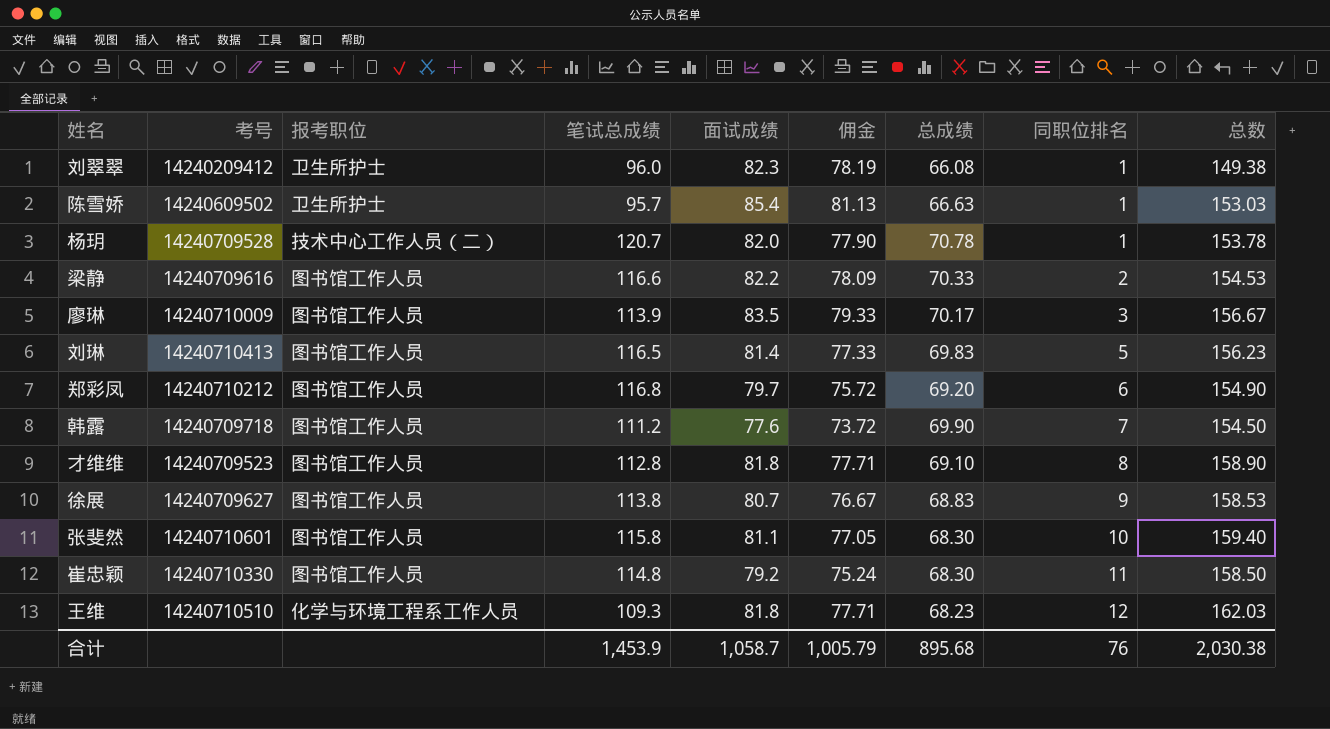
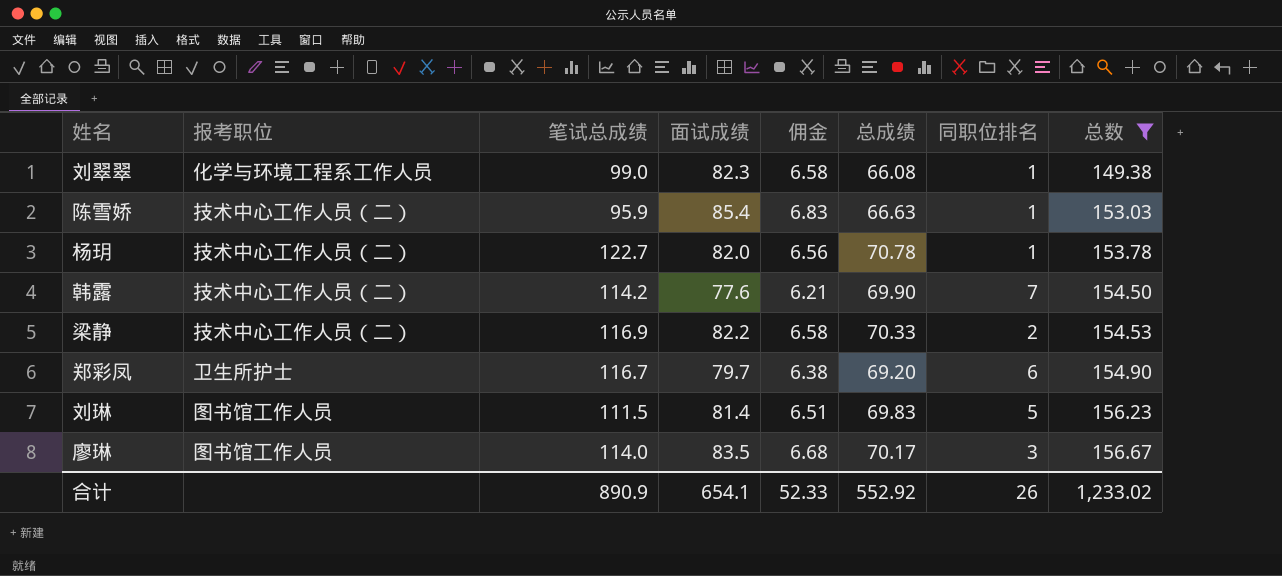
filter: none -> 总数 <= 156.67
row order: 同职位排名 ascending -> 总数 ascending
column 考号 | position: 2 -> none
column 佣金 | formula: [面试成绩] * 0.95 -> [面试成绩] * 0.08
刘翠翠 | 报考职位: 卫生所护士 -> 化学与环境工程系工作人员
刘翠翠 | 笔试总成绩: 96.0 -> 99.0
陈雪娇 | 报考职位: 卫生所护士 -> 技术中心工作人员（二）
陈雪娇 | 笔试总成绩: 95.7 -> 95.9
杨玥 | 笔试总成绩: 120.7 -> 122.7
韩露 | 报考职位: 图书馆工作人员 -> 技术中心工作人员（二）
韩露 | 笔试总成绩: 111.2 -> 114.2
梁静 | 报考职位: 图书馆工作人员 -> 技术中心工作人员（二）
梁静 | 笔试总成绩: 116.6 -> 116.9
郑彩凤 | 报考职位: 图书馆工作人员 -> 卫生所护士
郑彩凤 | 笔试总成绩: 116.8 -> 116.7
刘琳 | 笔试总成绩: 116.5 -> 111.5
廖琳 | 笔试总成绩: 113.9 -> 114.0
合计 | 笔试总成绩: 1,453.9 -> 890.9
合计 | 面试成绩: 1,058.7 -> 654.1
合计 | 佣金: 1,005.79 -> 52.33
合计 | 总成绩: 895.68 -> 552.92
合计 | 同职位排名: 76 -> 26
合计 | 总数: 2,030.38 -> 1,233.02

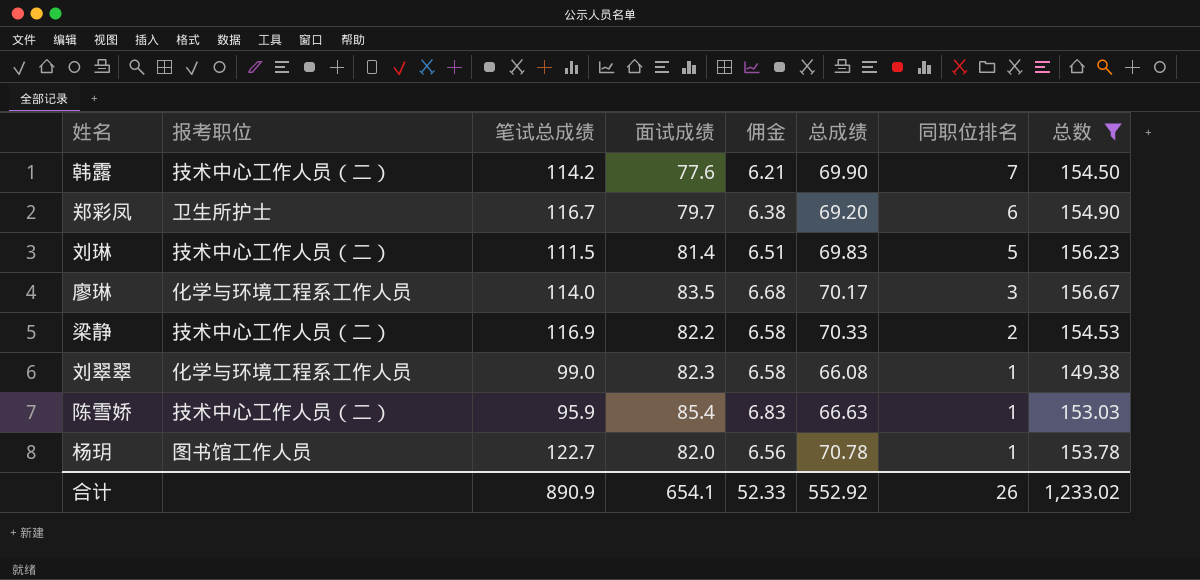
row order: 总数 ascending -> 同职位排名 descending
刘琳 | 报考职位: 图书馆工作人员 -> 技术中心工作人员（二）
廖琳 | 报考职位: 图书馆工作人员 -> 化学与环境工程系工作人员
杨玥 | 报考职位: 技术中心工作人员（二） -> 图书馆工作人员

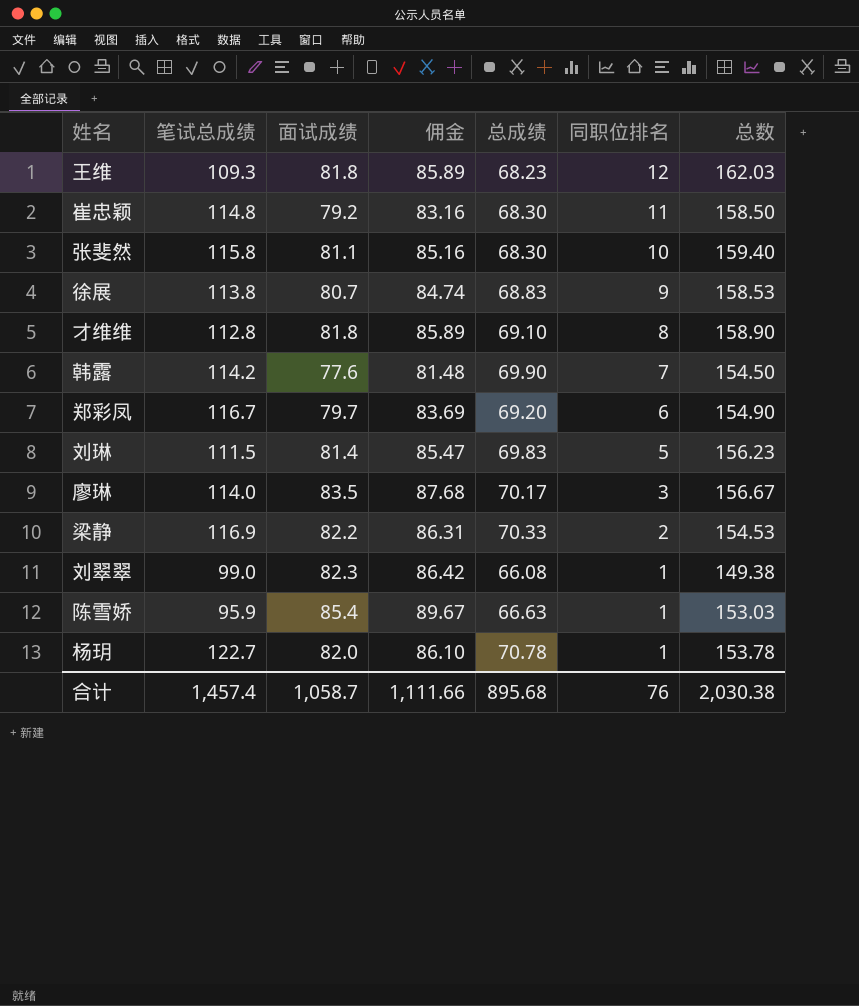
filter: 总数 <= 156.67 -> none
column 报考职位 | position: 2 -> none
column 佣金 | formula: [面试成绩] * 0.08 -> [面试成绩] * 1.05
合计 | 笔试总成绩: 890.9 -> 1,457.4
合计 | 面试成绩: 654.1 -> 1,058.7
合计 | 佣金: 52.33 -> 1,111.66
合计 | 总成绩: 552.92 -> 895.68
合计 | 同职位排名: 26 -> 76
合计 | 总数: 1,233.02 -> 2,030.38

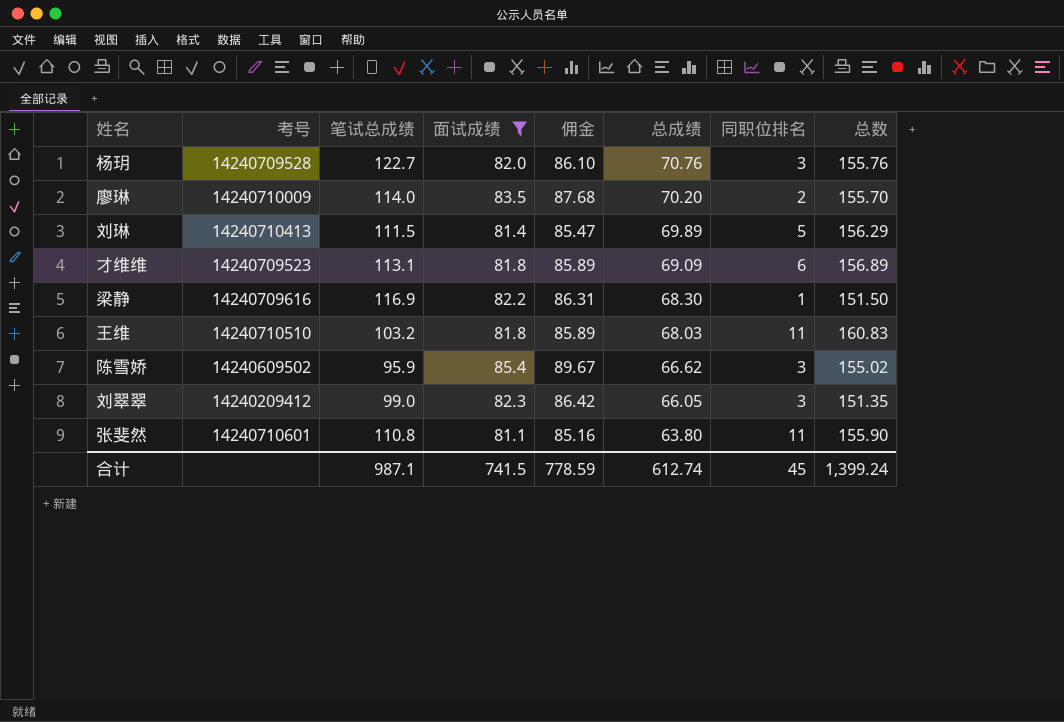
filter: none -> 面试成绩 >= 81.1
row order: 同职位排名 descending -> 总成绩 descending
column 考号 | position: none -> 2
杨玥 | 总成绩: 70.78 -> 70.76
杨玥 | 同职位排名: 1 -> 3
杨玥 | 总数: 153.78 -> 155.76
廖琳 | 总成绩: 70.17 -> 70.20
廖琳 | 同职位排名: 3 -> 2
廖琳 | 总数: 156.67 -> 155.70
刘琳 | 总成绩: 69.83 -> 69.89
刘琳 | 总数: 156.23 -> 156.29
才维维 | 笔试总成绩: 112.8 -> 113.1
才维维 | 总成绩: 69.10 -> 69.09
才维维 | 同职位排名: 8 -> 6
才维维 | 总数: 158.90 -> 156.89
梁静 | 总成绩: 70.33 -> 68.30
梁静 | 同职位排名: 2 -> 1
梁静 | 总数: 154.53 -> 151.50
王维 | 笔试总成绩: 109.3 -> 103.2
王维 | 总成绩: 68.23 -> 68.03
王维 | 同职位排名: 12 -> 11
王维 | 总数: 162.03 -> 160.83
陈雪娇 | 总成绩: 66.63 -> 66.62
陈雪娇 | 同职位排名: 1 -> 3
陈雪娇 | 总数: 153.03 -> 155.02
刘翠翠 | 总成绩: 66.08 -> 66.05
刘翠翠 | 同职位排名: 1 -> 3
刘翠翠 | 总数: 149.38 -> 151.35
张斐然 | 笔试总成绩: 115.8 -> 110.8
张斐然 | 总成绩: 68.30 -> 63.80
张斐然 | 同职位排名: 10 -> 11
张斐然 | 总数: 159.40 -> 155.90
合计 | 笔试总成绩: 1,457.4 -> 987.1
合计 | 面试成绩: 1,058.7 -> 741.5
合计 | 佣金: 1,111.66 -> 778.59
合计 | 总成绩: 895.68 -> 612.74
合计 | 同职位排名: 76 -> 45
合计 | 总数: 2,030.38 -> 1,399.24

